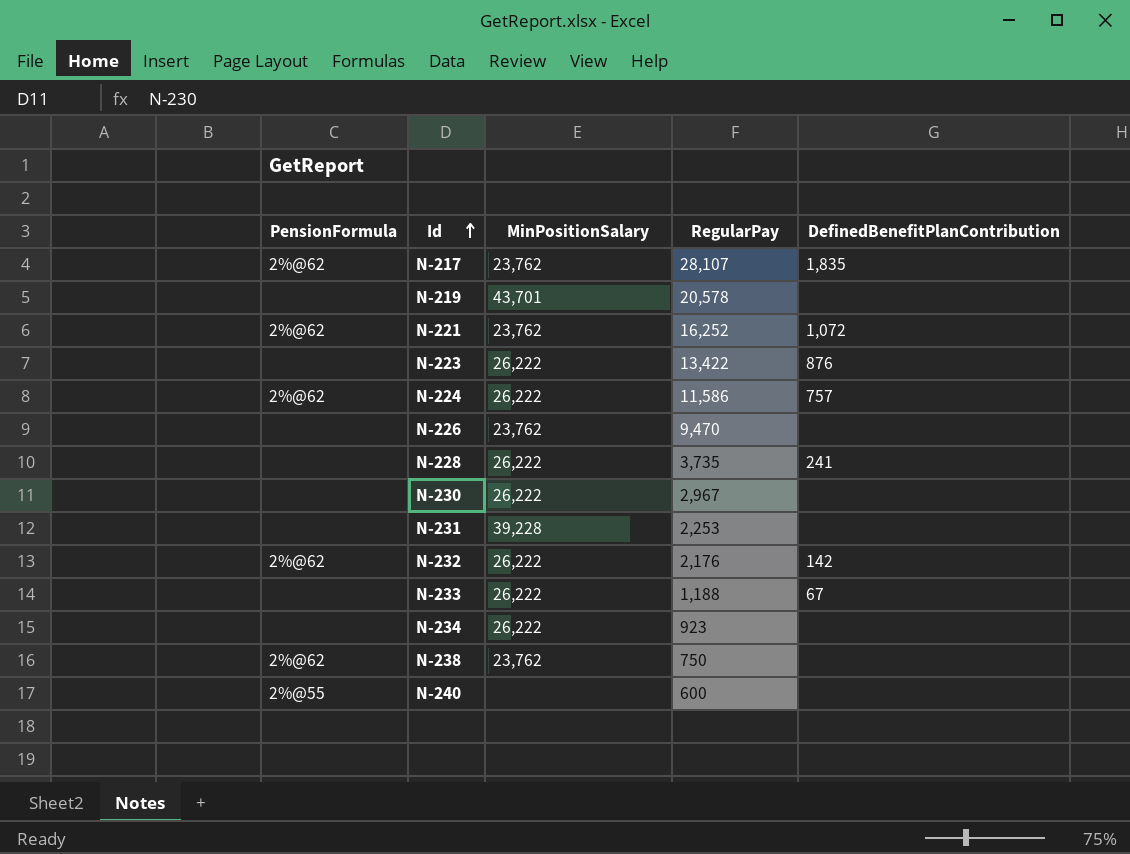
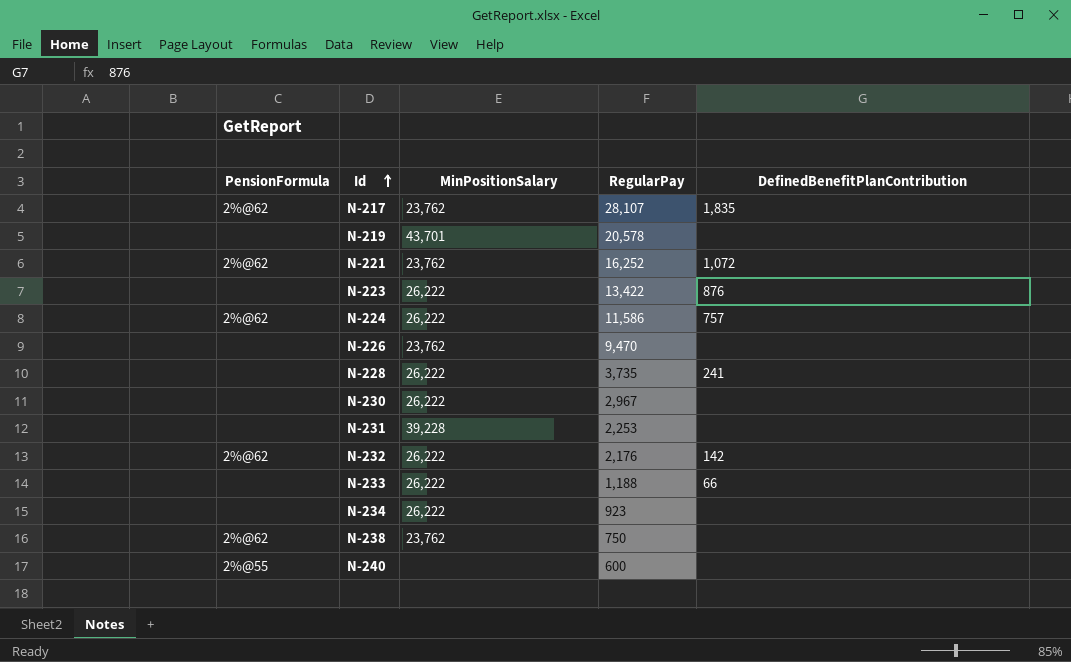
N-233 | DefinedBenefitPlanContribution: 67 -> 66

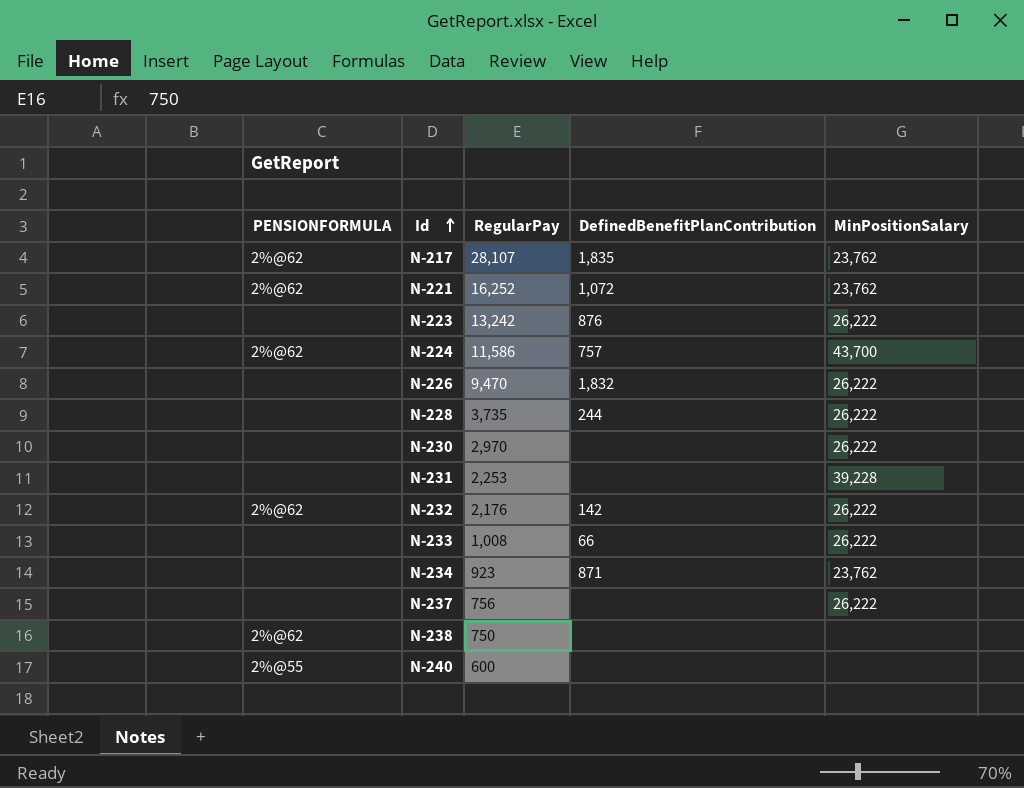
column name: PensionFormula -> PENSIONFORMULA
column MinPositionSalary | position: 3 -> 5
row N-219: none | 43,701 | 20,578 | none -> none
N-223 | RegularPay: 13,422 -> 13,242
N-224 | MinPositionSalary: 26,222 -> 43,700
N-226 | DefinedBenefitPlanContribution: none -> 1,832
N-226 | MinPositionSalary: 23,762 -> 26,222
N-228 | DefinedBenefitPlanContribution: 241 -> 244
N-230 | RegularPay: 2,967 -> 2,970
N-233 | RegularPay: 1,188 -> 1,008
N-234 | DefinedBenefitPlanContribution: none -> 871
N-234 | MinPositionSalary: 26,222 -> 23,762
row N-237: none -> none | 756 | none | 26,222
N-238 | MinPositionSalary: 23,762 -> none

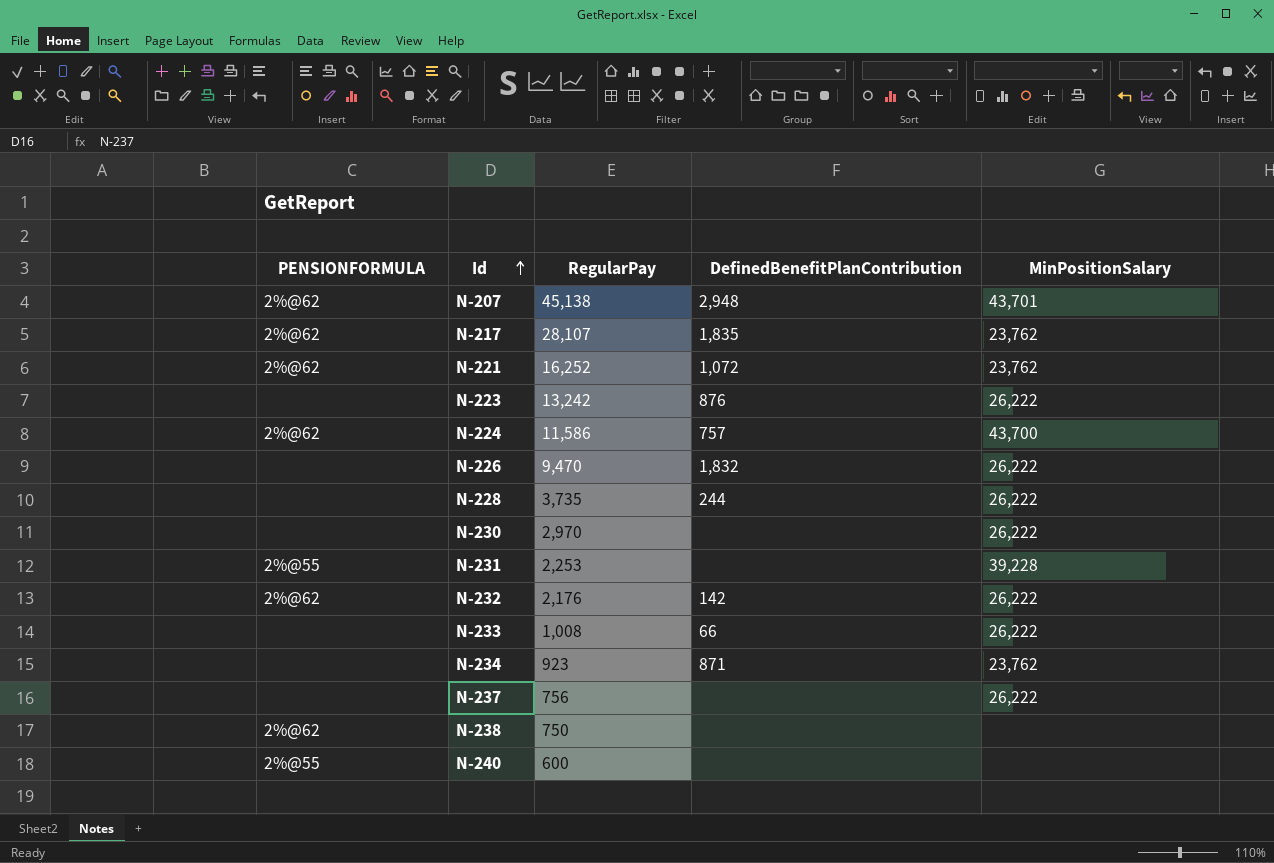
row N-207: none -> 2%@62 | 45,138 | 2,948 | 43,701
N-231 | PENSIONFORMULA: none -> 2%@55

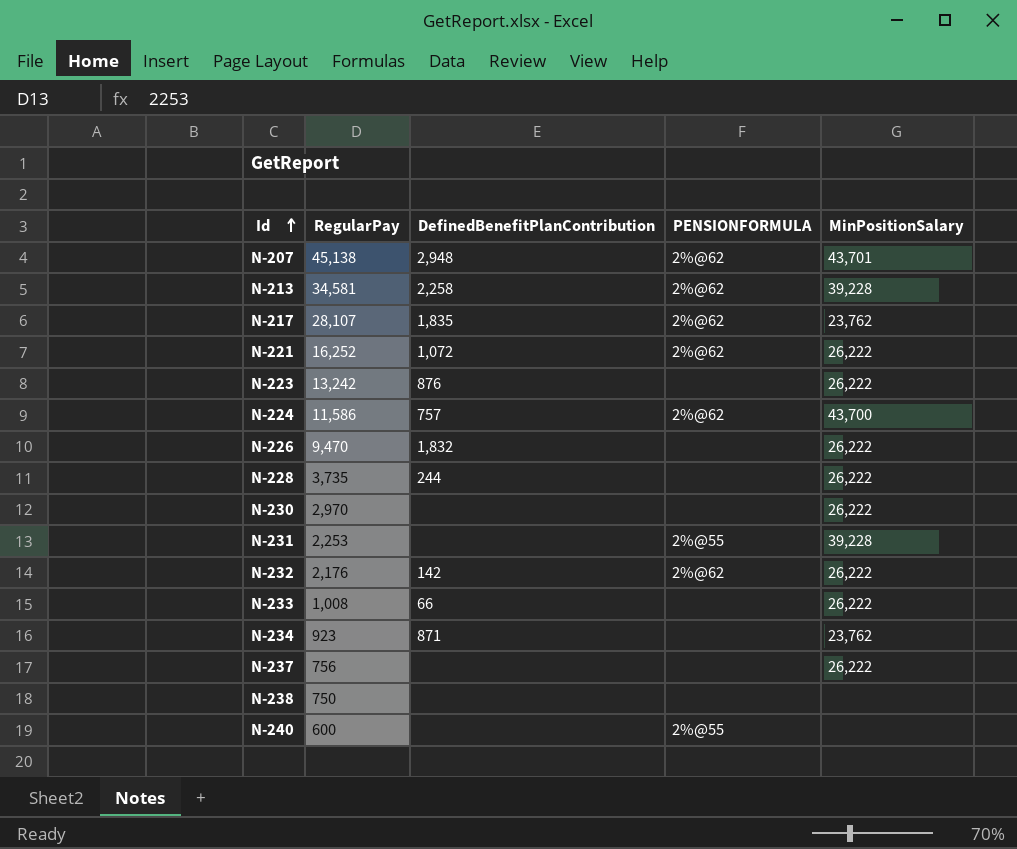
column PENSIONFORMULA | position: 1 -> 4
row N-213: none -> 34,581 | 2,258 | 2%@62 | 39,228
N-221 | MinPositionSalary: 23,762 -> 26,222
N-238 | PENSIONFORMULA: 2%@62 -> none

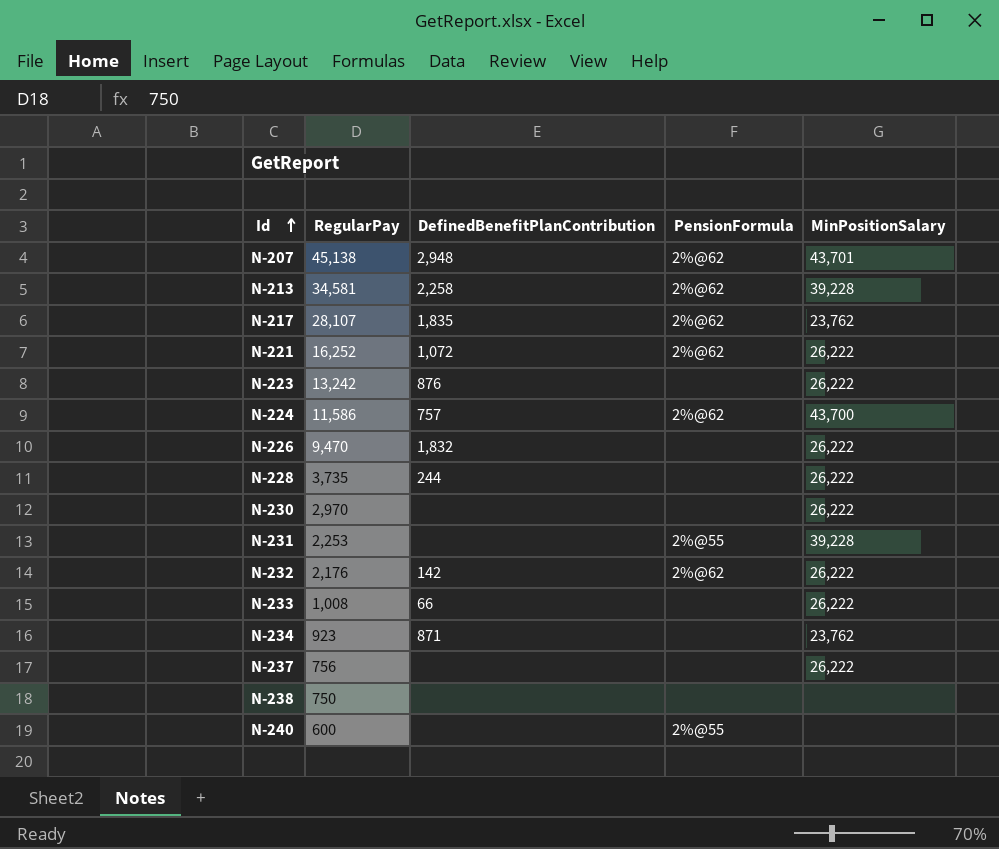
column name: PENSIONFORMULA -> PensionFormula

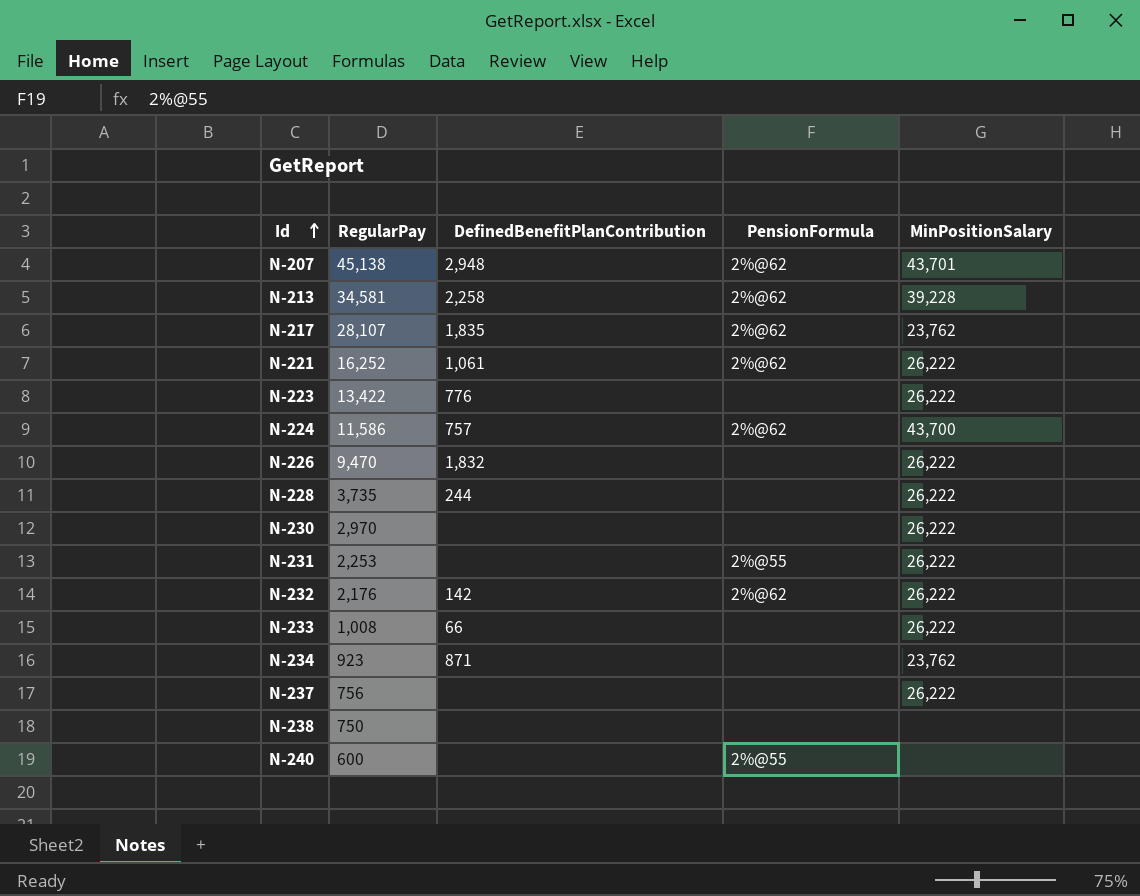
N-221 | DefinedBenefitPlanContribution: 1,072 -> 1,061
N-223 | RegularPay: 13,242 -> 13,422
N-223 | DefinedBenefitPlanContribution: 876 -> 776
N-231 | MinPositionSalary: 39,228 -> 26,222

